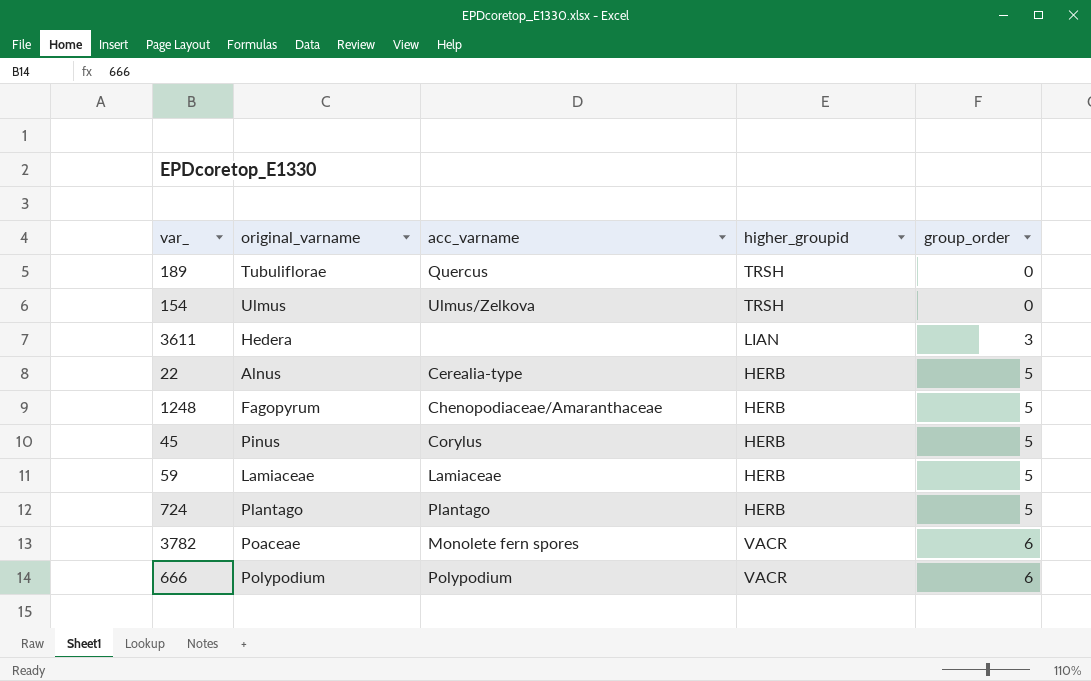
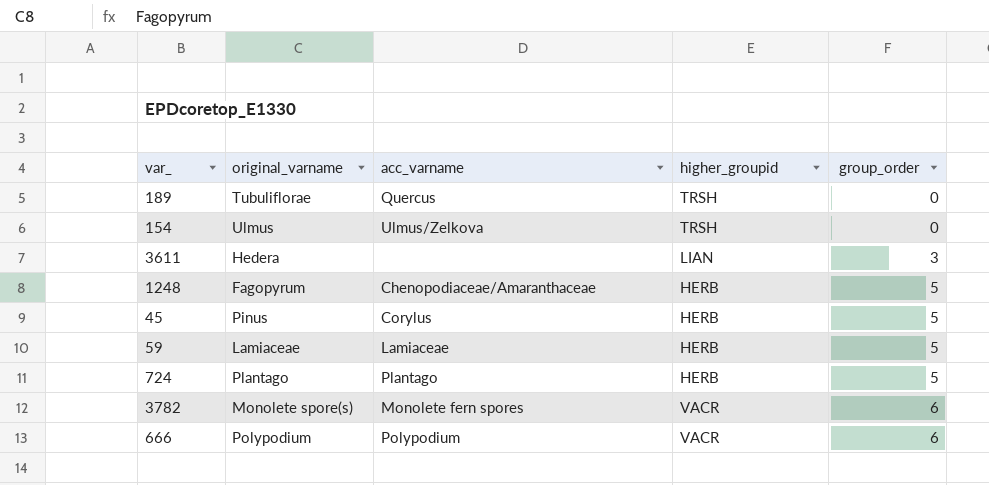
row 22: Alnus | Cerealia-type | HERB | 5 -> none
3782 | original_varname: Poaceae -> Monolete spore(s)

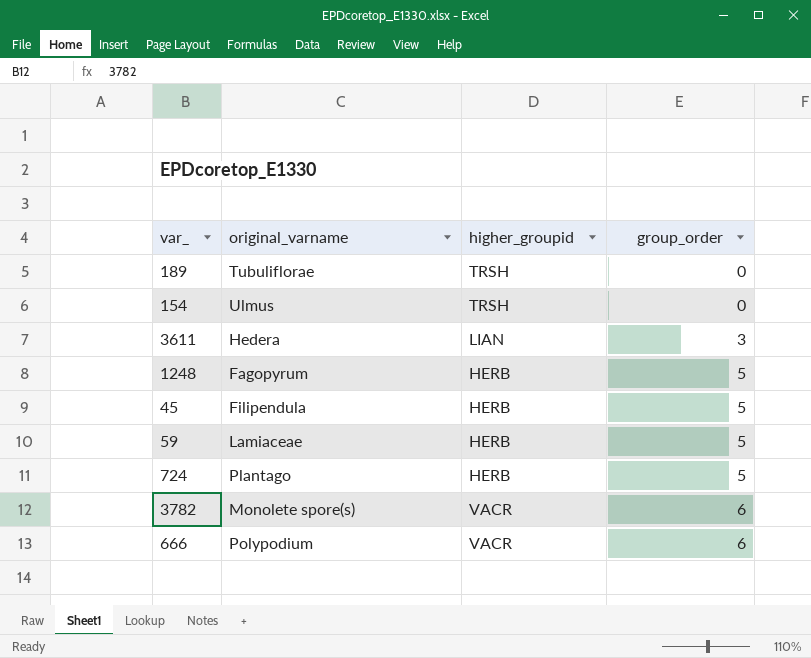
column acc_varname | position: 3 -> none
45 | original_varname: Pinus -> Filipendula

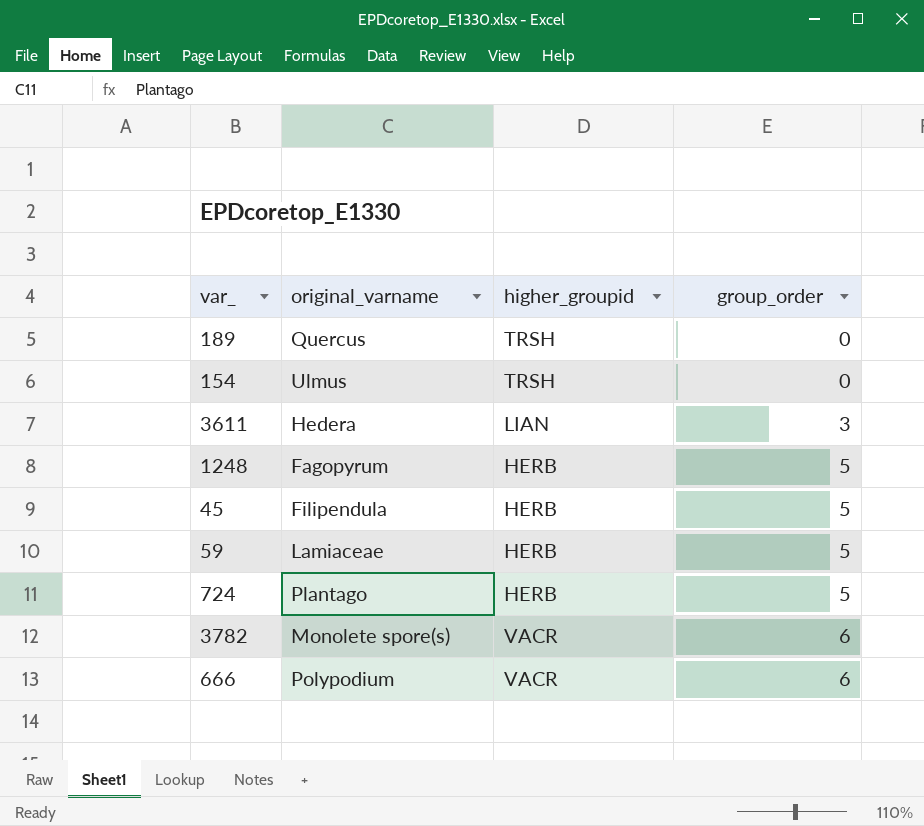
189 | original_varname: Tubuliflorae -> Quercus

